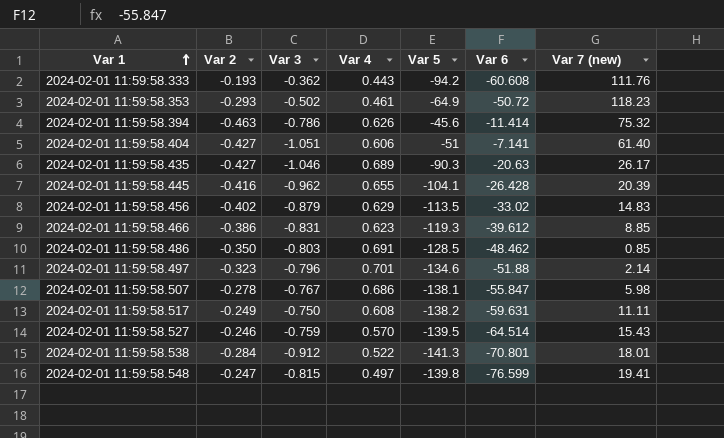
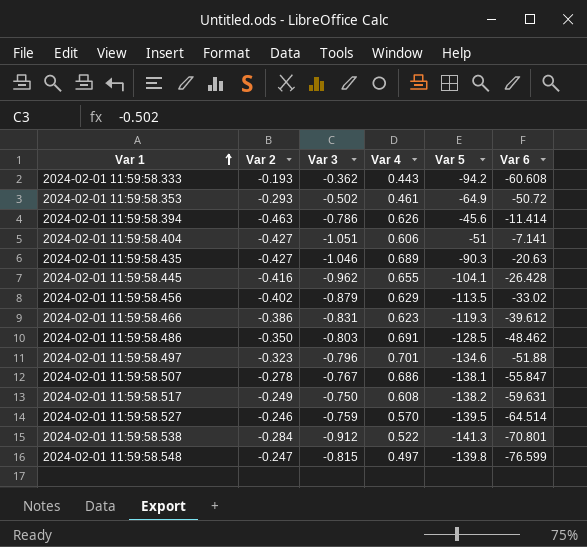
column Var 7 (new) | position: 7 -> none

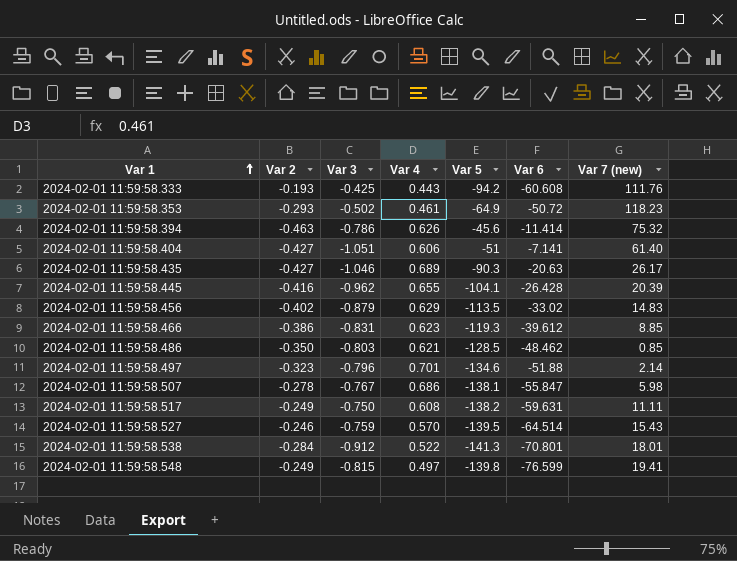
column Var 7 (new) | position: none -> 7
2024-02-01 11:59:58.333 | Var 3: -0.362 -> -0.425
2024-02-01 11:59:58.486 | Var 4: 0.691 -> 0.621
2024-02-01 11:59:58.548 | Var 2: -0.247 -> -0.249

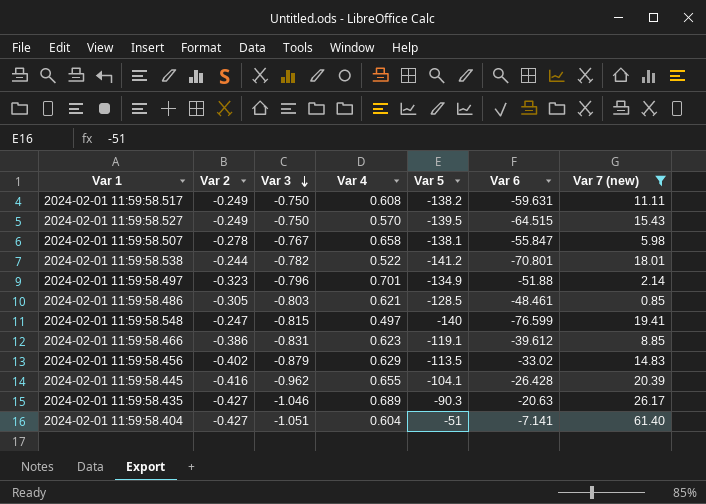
filter: none -> Var 7 (new) <= 61.40
row order: Var 1 ascending -> Var 3 descending
2024-02-01 11:59:58.527 | Var 2: -0.246 -> -0.249
2024-02-01 11:59:58.527 | Var 3: -0.759 -> -0.750
2024-02-01 11:59:58.527 | Var 6: -64.514 -> -64.515
2024-02-01 11:59:58.507 | Var 4: 0.686 -> 0.658
2024-02-01 11:59:58.538 | Var 2: -0.284 -> -0.244
2024-02-01 11:59:58.538 | Var 3: -0.912 -> -0.782
2024-02-01 11:59:58.538 | Var 5: -141.3 -> -141.2
2024-02-01 11:59:58.497 | Var 5: -134.6 -> -134.9
2024-02-01 11:59:58.486 | Var 2: -0.350 -> -0.305
2024-02-01 11:59:58.486 | Var 6: -48.462 -> -48.461
2024-02-01 11:59:58.548 | Var 2: -0.249 -> -0.247
2024-02-01 11:59:58.548 | Var 5: -139.8 -> -140
2024-02-01 11:59:58.466 | Var 5: -119.3 -> -119.1
2024-02-01 11:59:58.404 | Var 4: 0.606 -> 0.604

